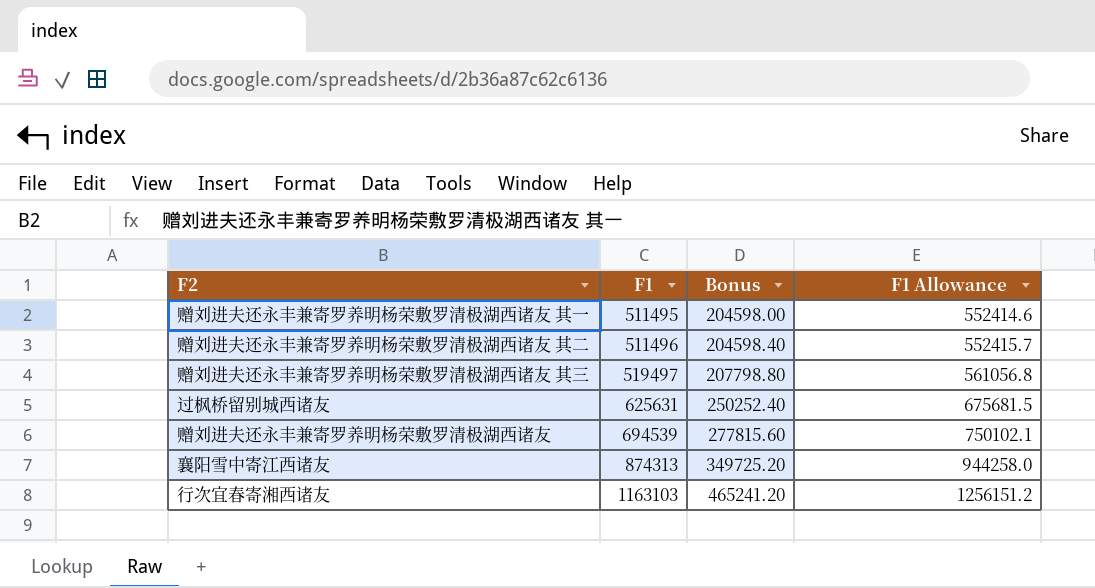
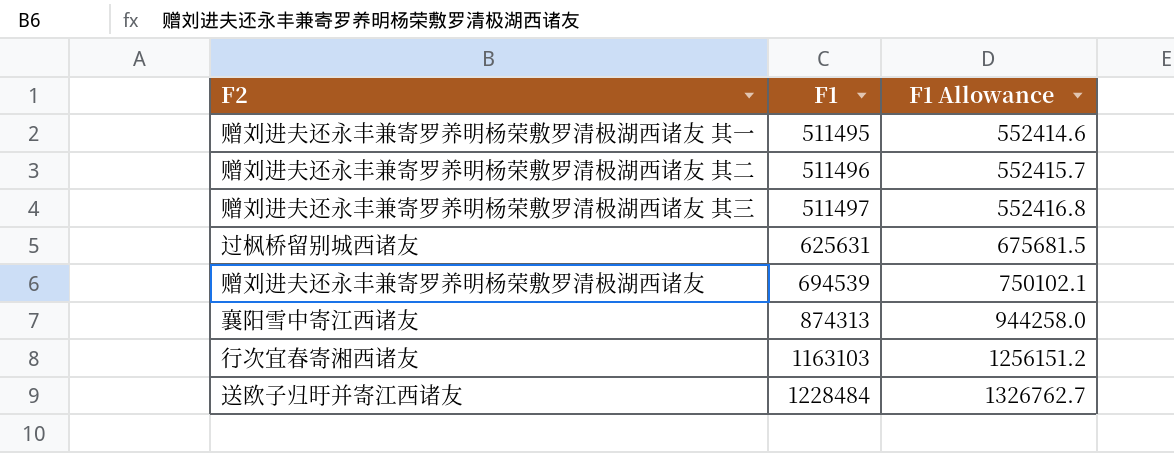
column Bonus | formula: [F1] * 0.4 -> none
赠刘进夫还永丰兼寄罗养明杨荣敷罗清极湖西诸友 其三 | F1: 519497 -> 511497
赠刘进夫还永丰兼寄罗养明杨荣敷罗清极湖西诸友 其三 | F1 Allowance: 561056.8 -> 552416.8
row 送欧子归旴并寄江西诸友: none -> 1228484 | 1326762.7

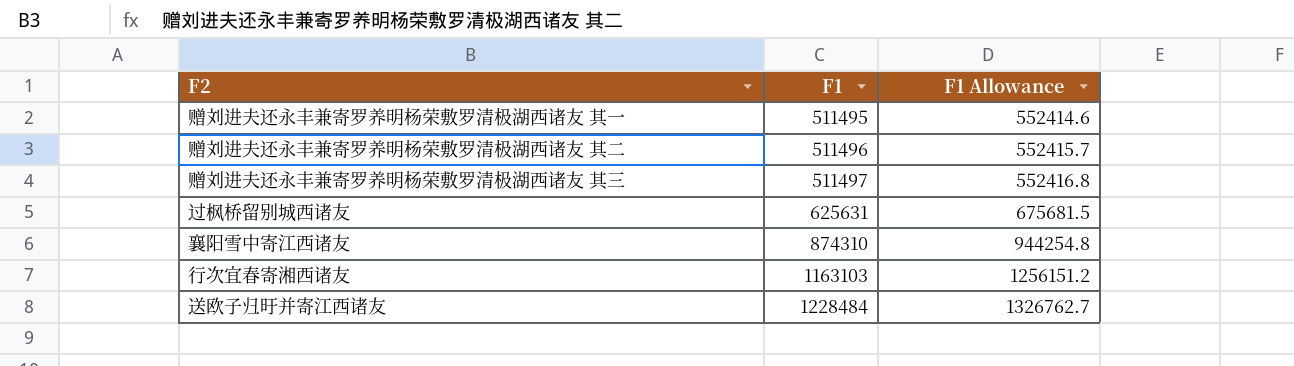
row 赠刘进夫还永丰兼寄罗养明杨荣敷罗清极湖西诸友: 694539 | 750102.1 -> none
襄阳雪中寄江西诸友 | F1: 874313 -> 874310
襄阳雪中寄江西诸友 | F1 Allowance: 944258.0 -> 944254.8

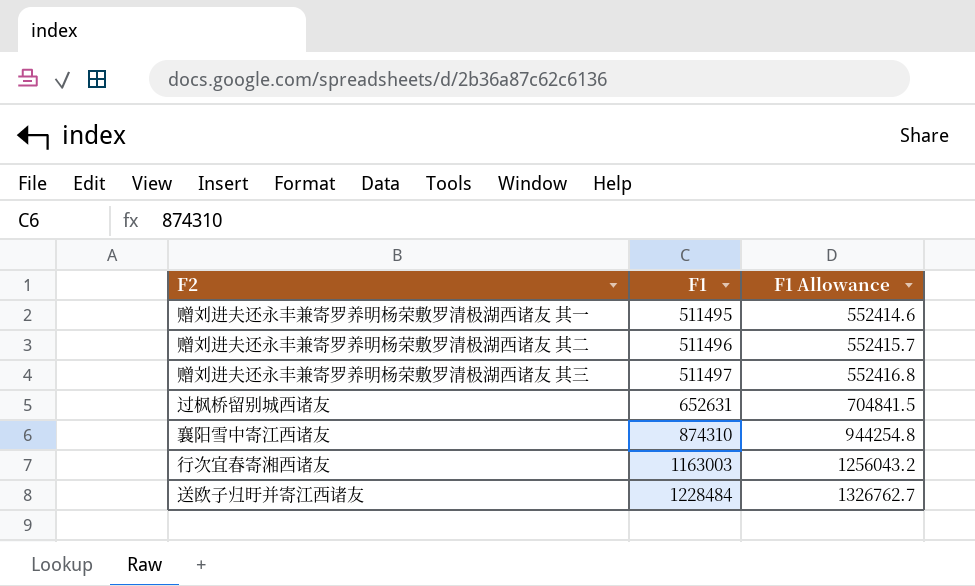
过枫桥留别城西诸友 | F1: 625631 -> 652631
过枫桥留别城西诸友 | F1 Allowance: 675681.5 -> 704841.5
行次宜春寄湘西诸友 | F1: 1163103 -> 1163003
行次宜春寄湘西诸友 | F1 Allowance: 1256151.2 -> 1256043.2

